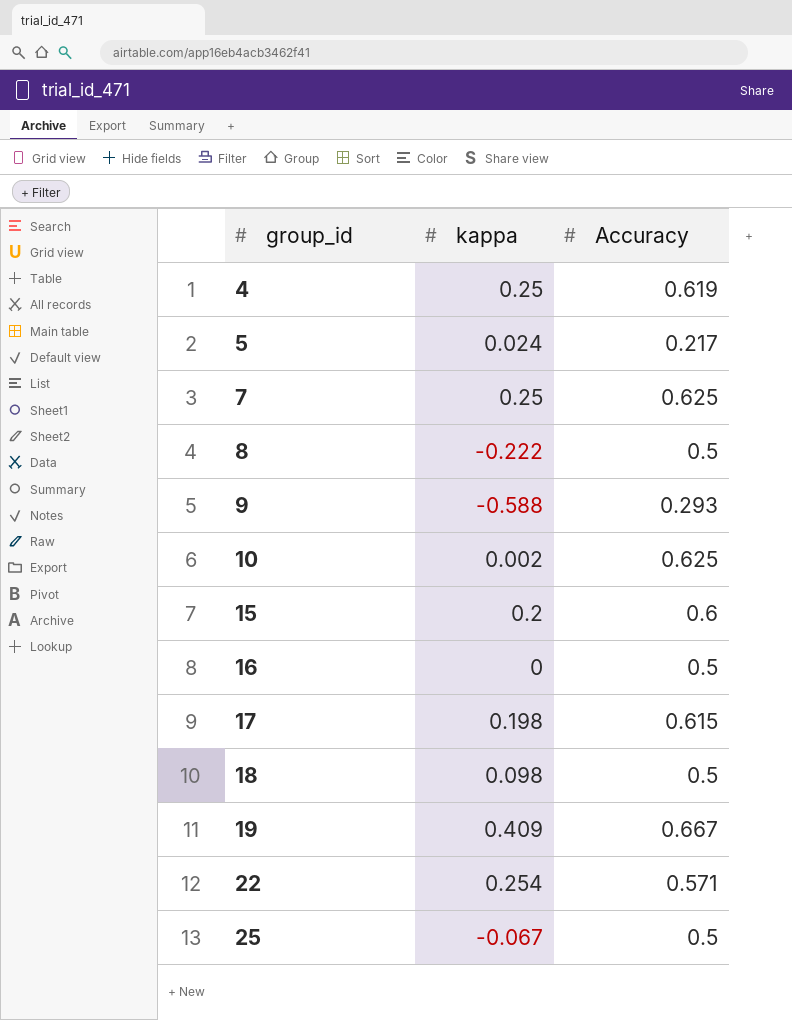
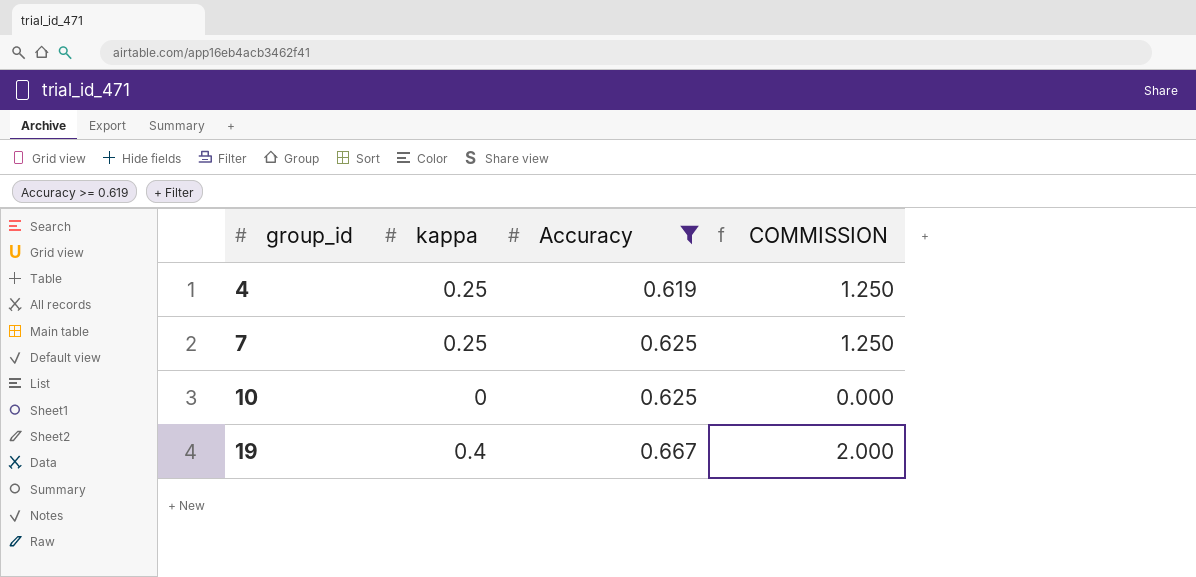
filter: none -> Accuracy >= 0.619
column COMMISSION | formula: none -> [kappa] * 5
10 | kappa: 0.002 -> 0
19 | kappa: 0.409 -> 0.4

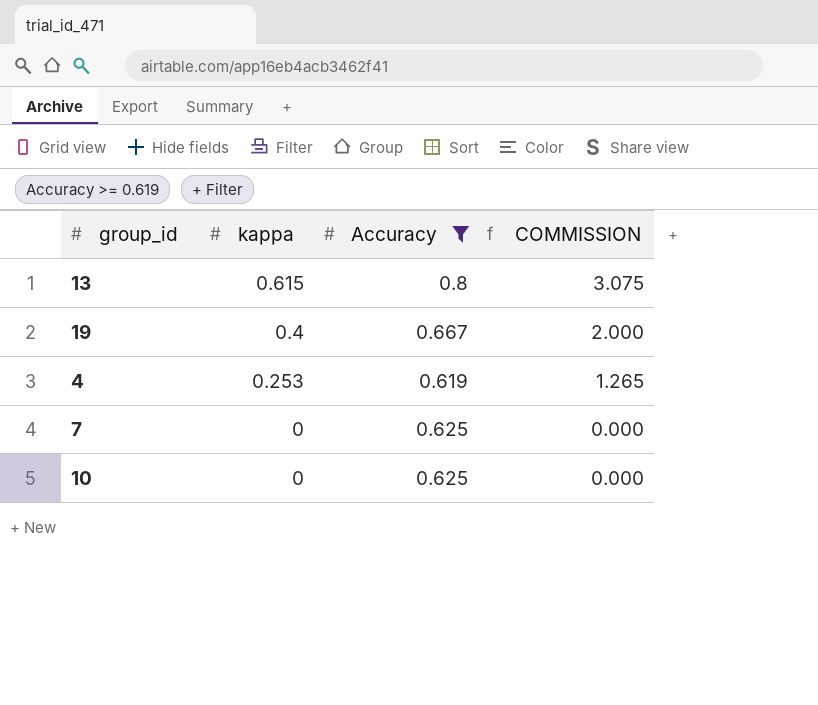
row order: group_id ascending -> kappa descending
row 13: none -> 0.615 | 0.8 | 3.075
4 | kappa: 0.25 -> 0.253
4 | COMMISSION: 1.250 -> 1.265
7 | kappa: 0.25 -> 0
7 | COMMISSION: 1.250 -> 0.000

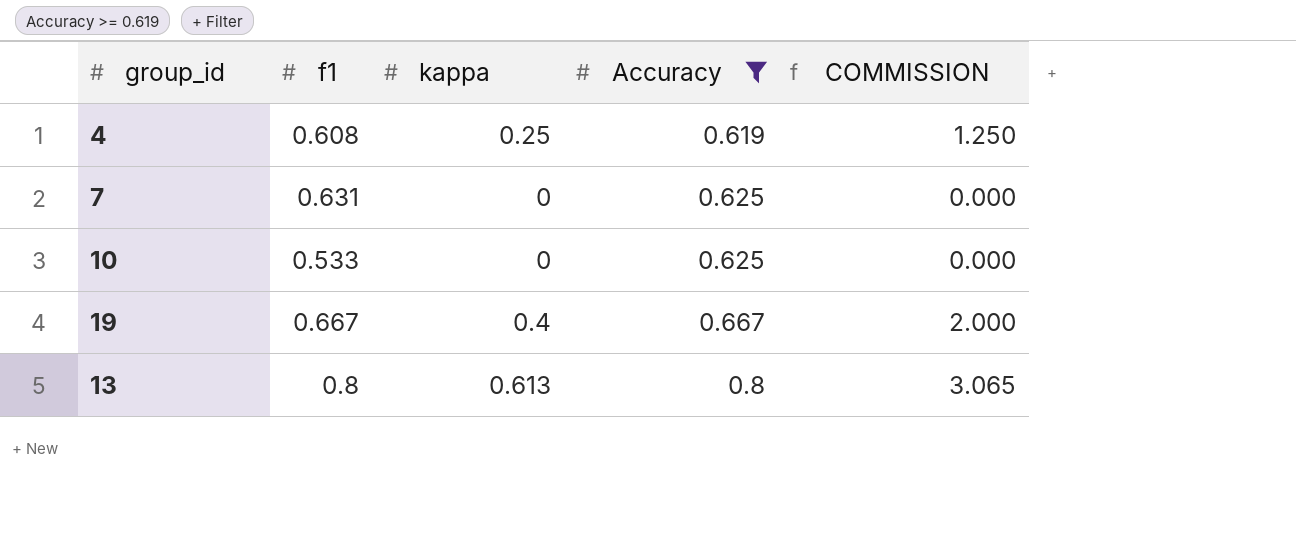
row order: kappa descending -> Accuracy ascending
column f1 | position: none -> 2
4 | kappa: 0.253 -> 0.25
4 | COMMISSION: 1.265 -> 1.250
13 | kappa: 0.615 -> 0.613
13 | COMMISSION: 3.075 -> 3.065

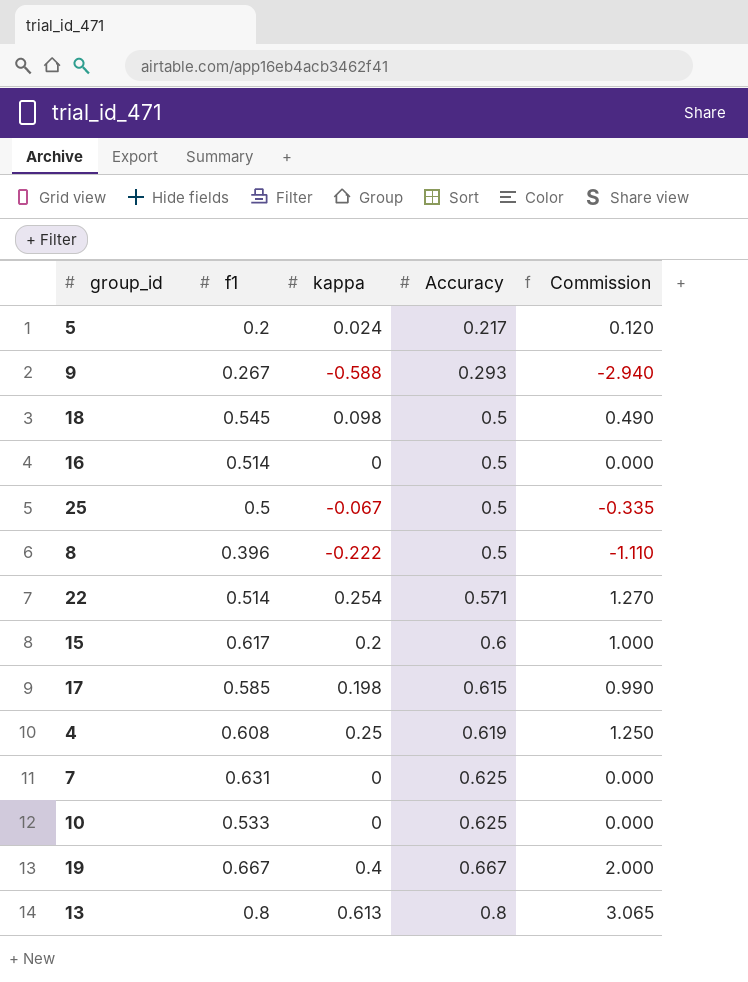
filter: Accuracy >= 0.619 -> none
column name: COMMISSION -> Commission

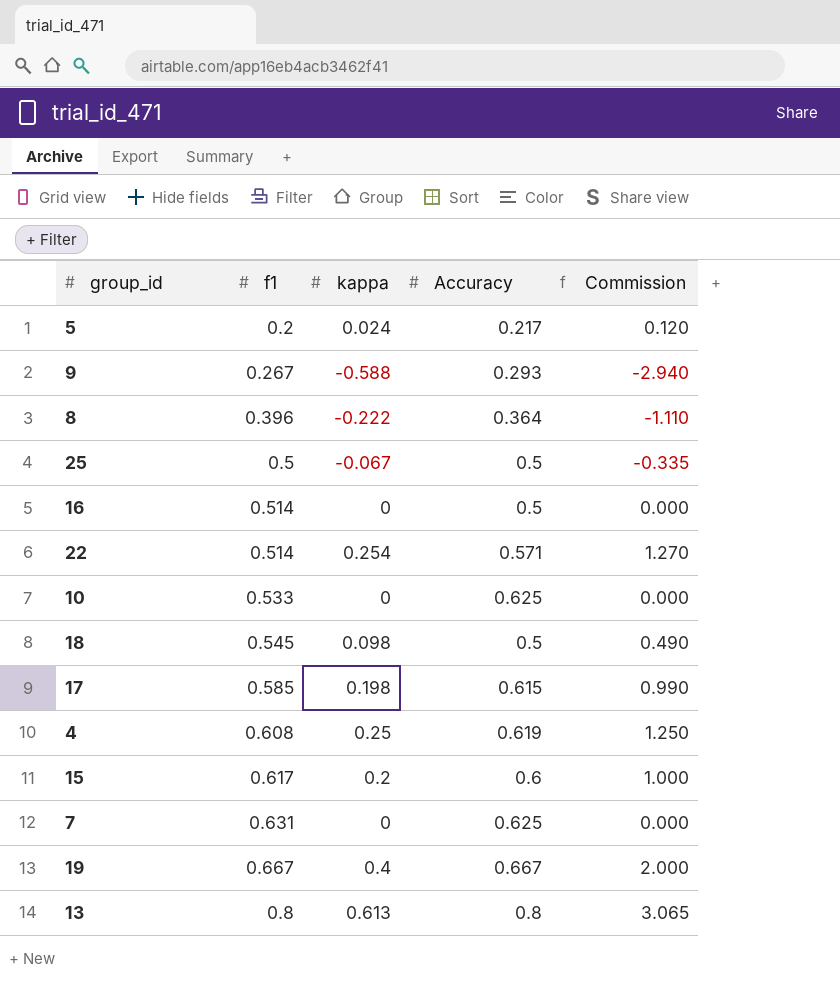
row order: Accuracy ascending -> f1 ascending
8 | Accuracy: 0.5 -> 0.364

